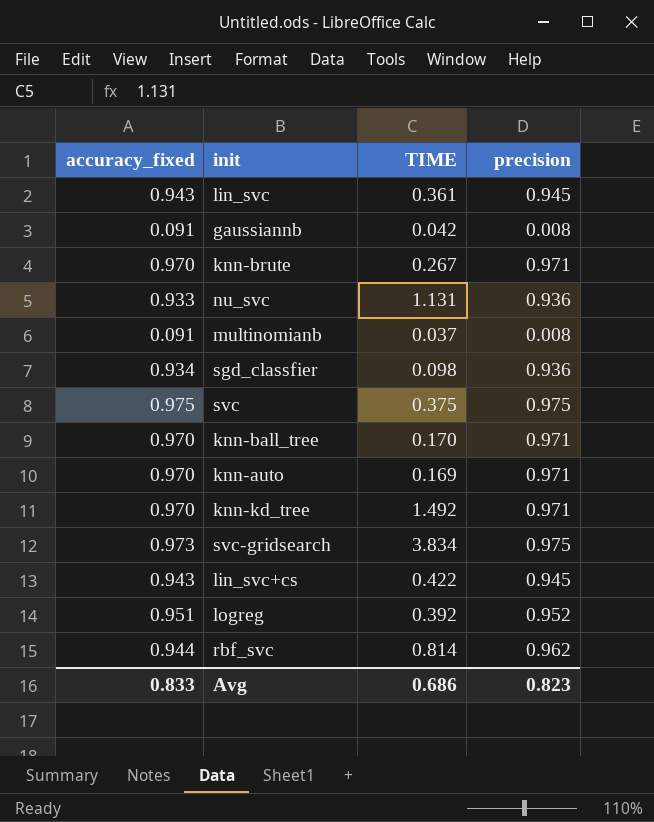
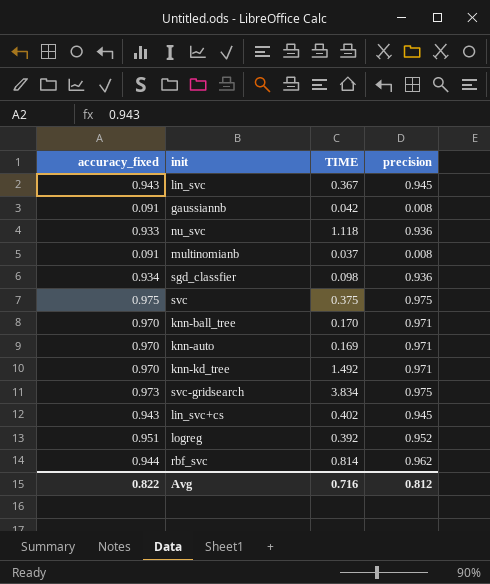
row knn-brute: 0.970 | 0.267 | 0.971 -> none
lin_svc | TIME: 0.361 -> 0.367
nu_svc | TIME: 1.131 -> 1.118
lin_svc+cs | TIME: 0.422 -> 0.402
Avg | accuracy_fixed: 0.833 -> 0.822
Avg | TIME: 0.686 -> 0.716
Avg | precision: 0.823 -> 0.812

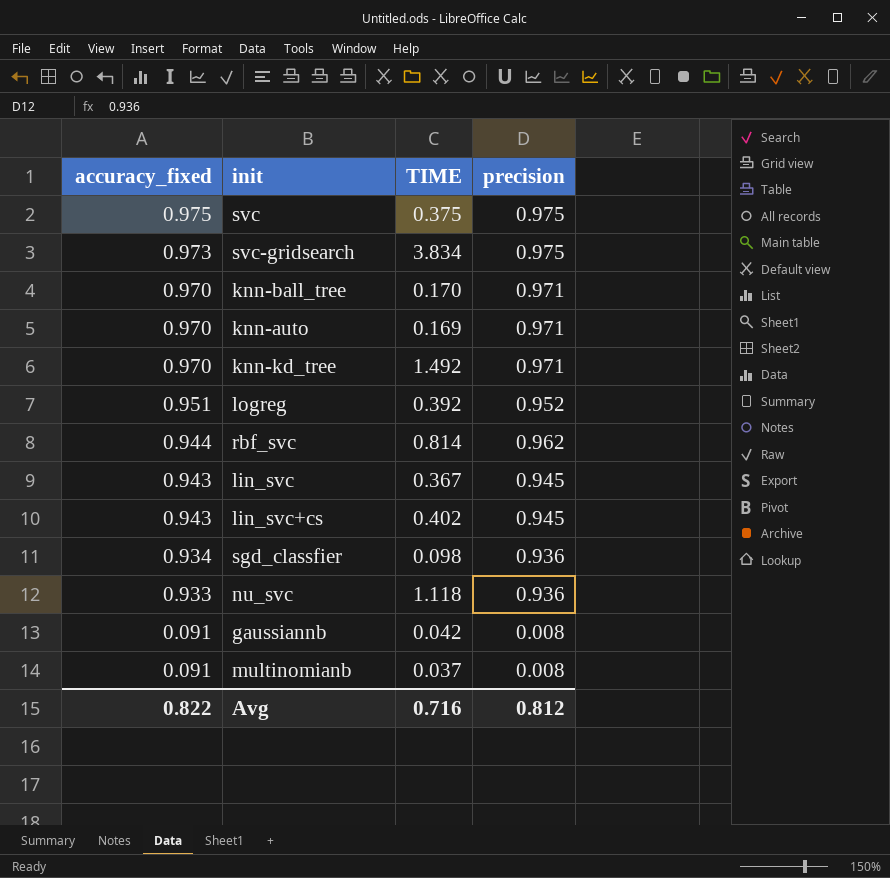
row order: none -> accuracy_fixed descending

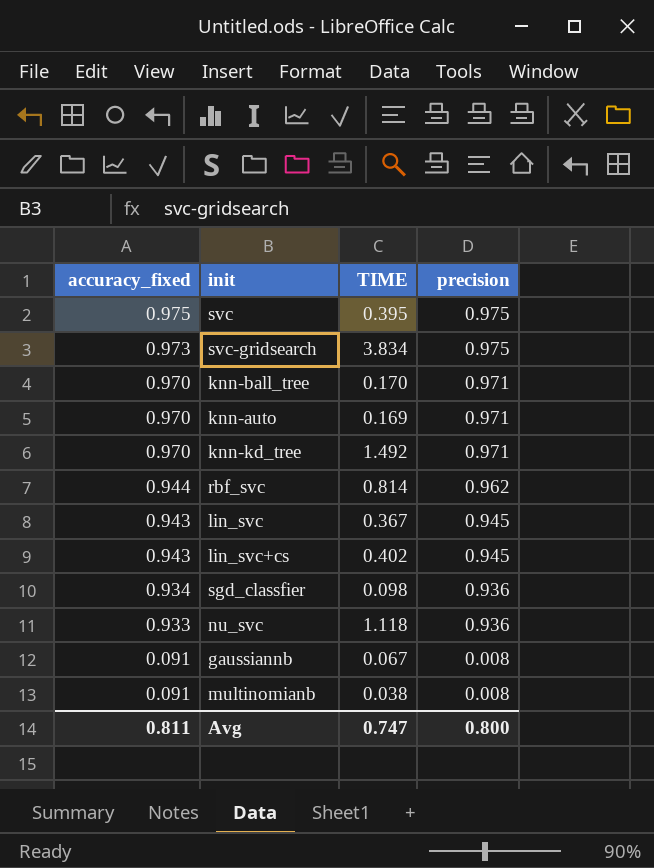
row logreg: 0.951 | 0.392 | 0.952 -> none
svc | TIME: 0.375 -> 0.395
gaussiannb | TIME: 0.042 -> 0.067
multinomianb | TIME: 0.037 -> 0.038
Avg | accuracy_fixed: 0.822 -> 0.811
Avg | TIME: 0.716 -> 0.747
Avg | precision: 0.812 -> 0.800

